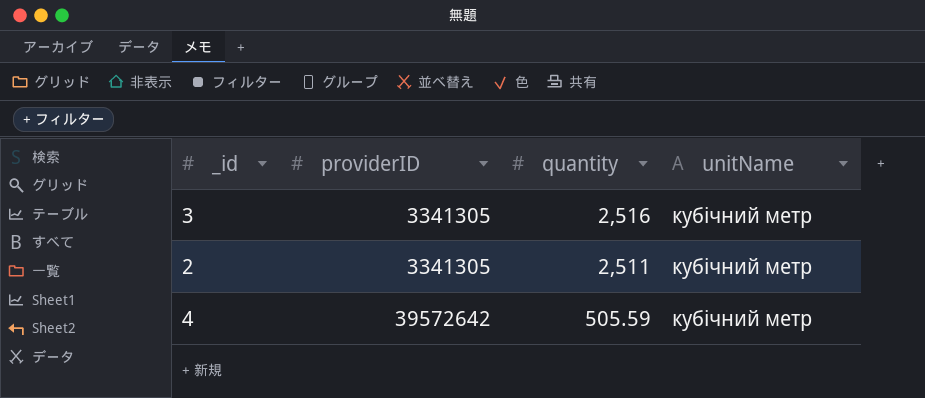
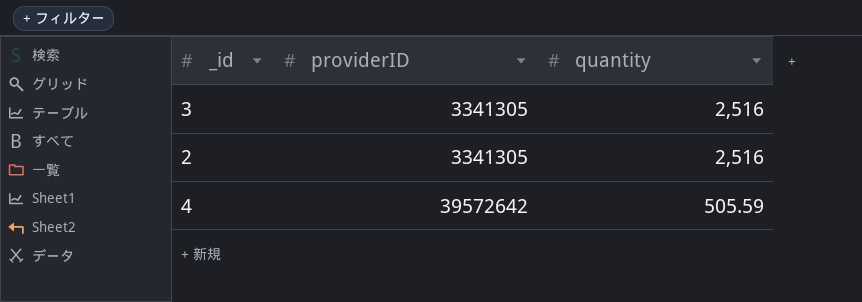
column unitName | position: 4 -> none
2 | quantity: 2,511 -> 2,516

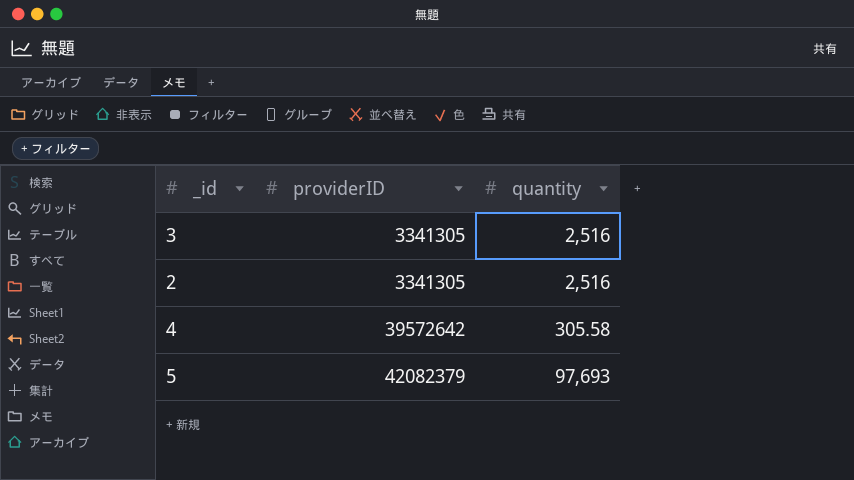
4 | quantity: 505.59 -> 305.58
row 5: none -> 42082379 | 97,693

